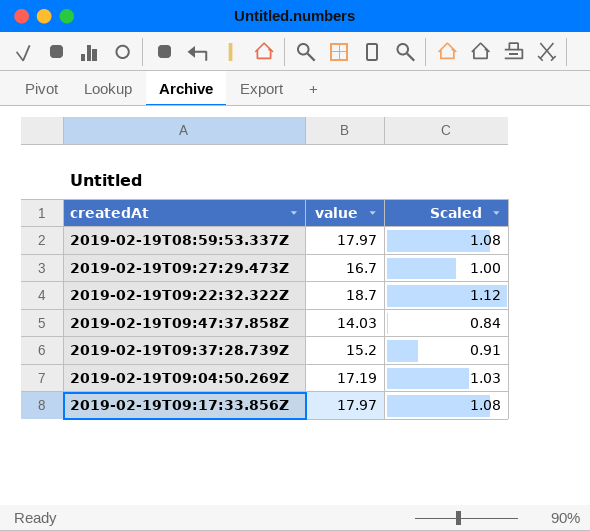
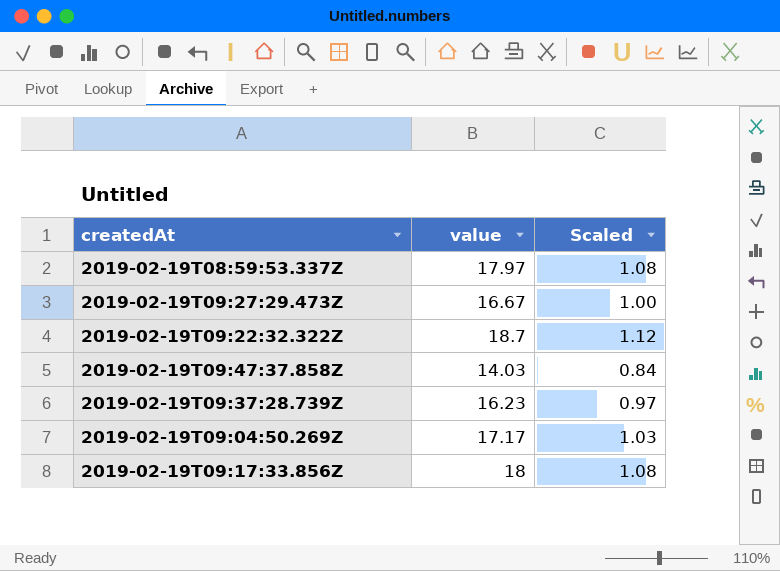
2019-02-19T09:27:29.473Z | value: 16.7 -> 16.67
2019-02-19T09:37:28.739Z | value: 15.2 -> 16.23
2019-02-19T09:37:28.739Z | Scaled: 0.91 -> 0.97
2019-02-19T09:04:50.269Z | value: 17.19 -> 17.17
2019-02-19T09:17:33.856Z | value: 17.97 -> 18

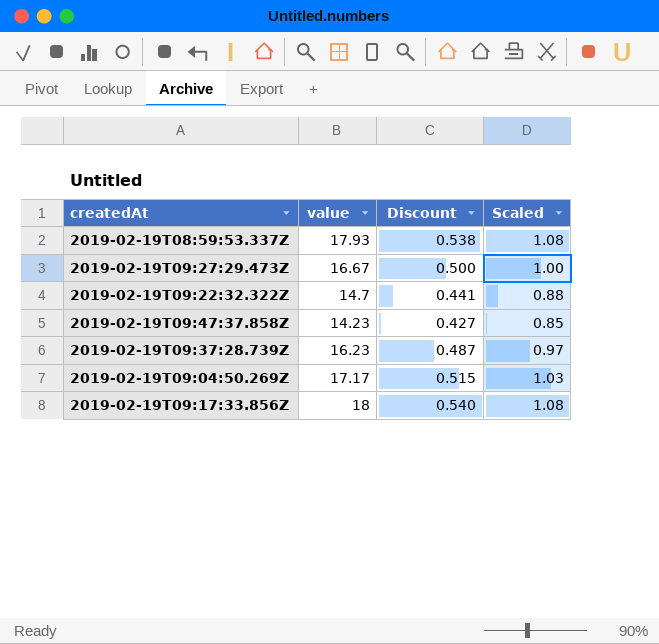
column Discount | formula: none -> [value] * 0.03
2019-02-19T08:59:53.337Z | value: 17.97 -> 17.93
2019-02-19T09:22:32.322Z | value: 18.7 -> 14.7
2019-02-19T09:22:32.322Z | Scaled: 1.12 -> 0.88
2019-02-19T09:47:37.858Z | value: 14.03 -> 14.23
2019-02-19T09:47:37.858Z | Scaled: 0.84 -> 0.85

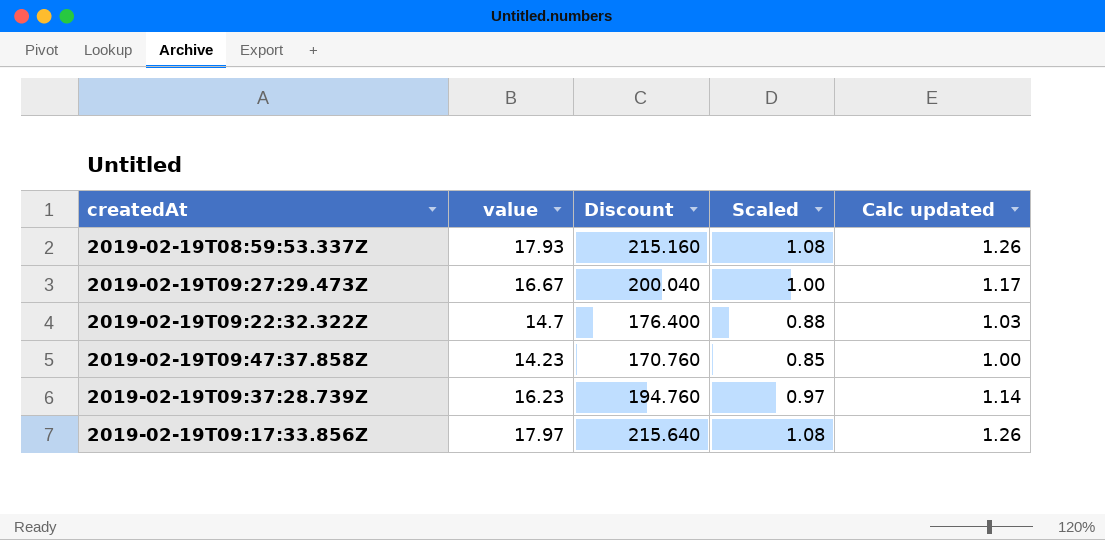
column Discount | formula: [value] * 0.03 -> [value] * 12
column Calc updated | formula: none -> [value] * 0.07
row 2019-02-19T09:04:50.269Z: 17.17 | 0.515 | 1.03 -> none
2019-02-19T09:17:33.856Z | value: 18 -> 17.97

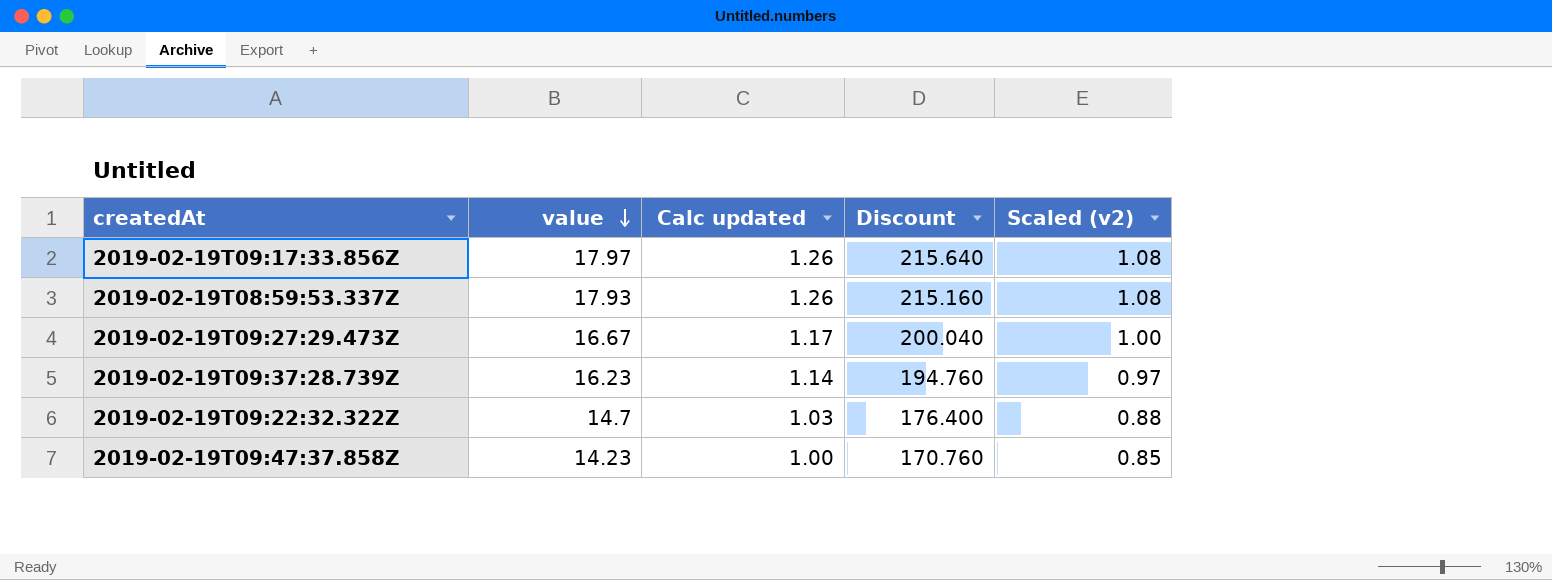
row order: none -> value descending
column Calc updated | position: 5 -> 3
column name: Scaled -> Scaled (v2)

